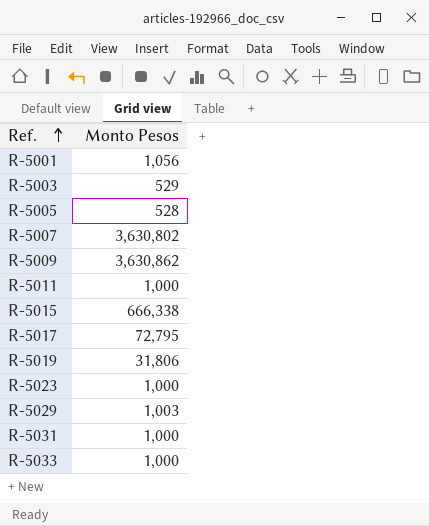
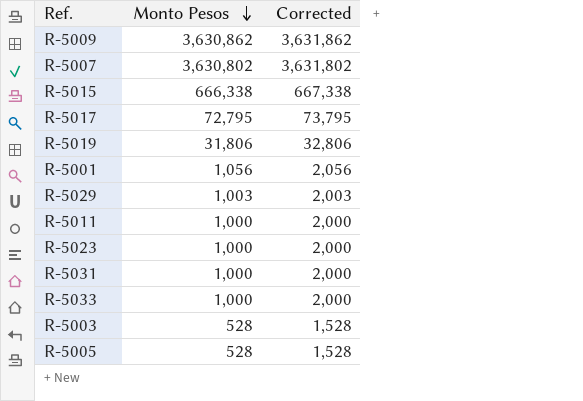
row order: Ref. ascending -> Monto Pesos descending
column Corrected | formula: none -> [Monto Pesos] + 1000
R-5003 | Monto Pesos: 529 -> 528

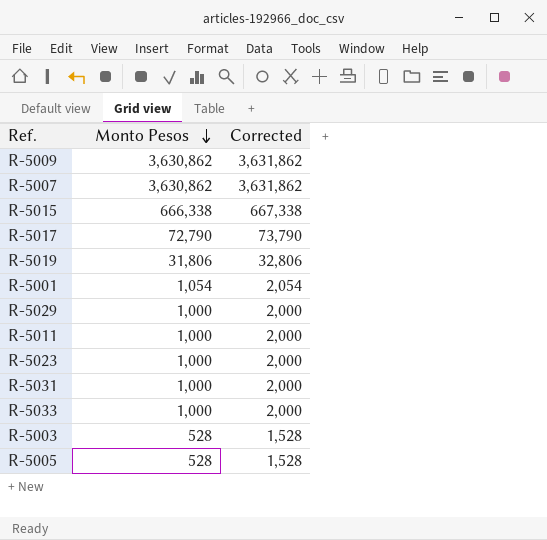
R-5007 | Monto Pesos: 3,630,802 -> 3,630,862
R-5007 | Corrected: 3,631,802 -> 3,631,862
R-5017 | Monto Pesos: 72,795 -> 72,790
R-5017 | Corrected: 73,795 -> 73,790
R-5001 | Monto Pesos: 1,056 -> 1,054
R-5001 | Corrected: 2,056 -> 2,054
R-5029 | Monto Pesos: 1,003 -> 1,000
R-5029 | Corrected: 2,003 -> 2,000

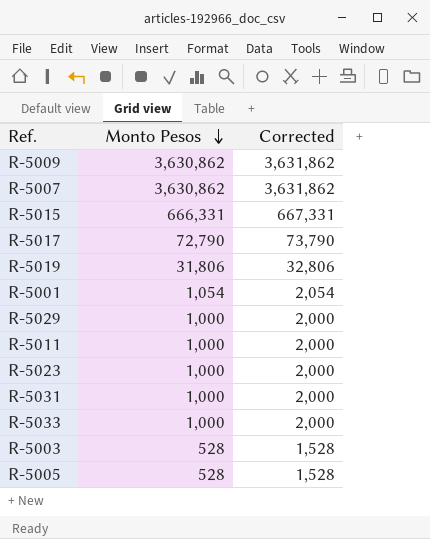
R-5015 | Monto Pesos: 666,338 -> 666,331
R-5015 | Corrected: 667,338 -> 667,331

